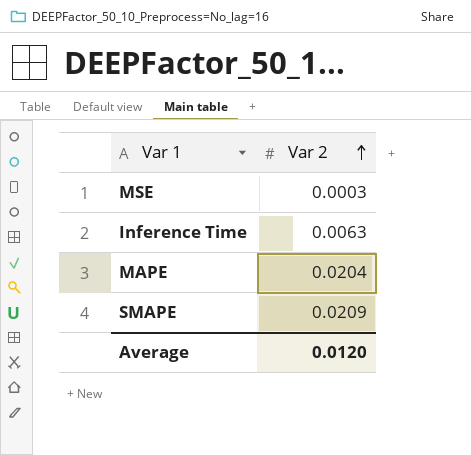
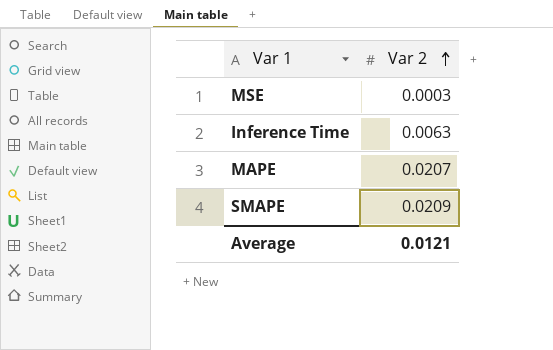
MAPE | Var 2: 0.0204 -> 0.0207
Average | Var 2: 0.0120 -> 0.0121

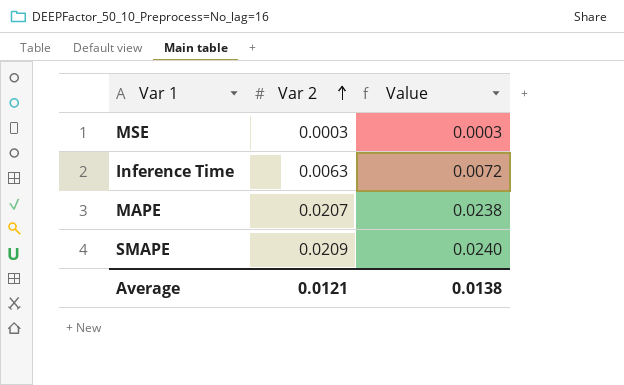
column Value | formula: none -> [Var 2] * 1.15

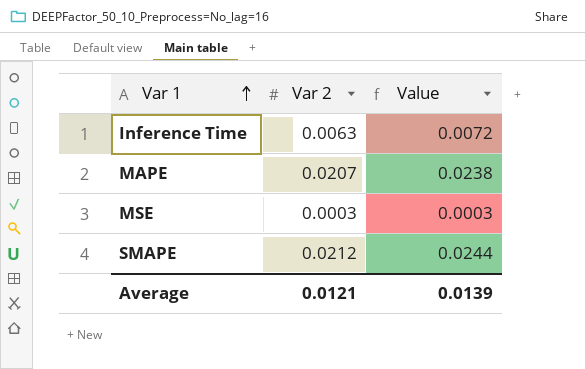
row order: Var 2 ascending -> Var 1 ascending
SMAPE | Var 2: 0.0209 -> 0.0212
SMAPE | Value: 0.0240 -> 0.0244
Average | Value: 0.0138 -> 0.0139

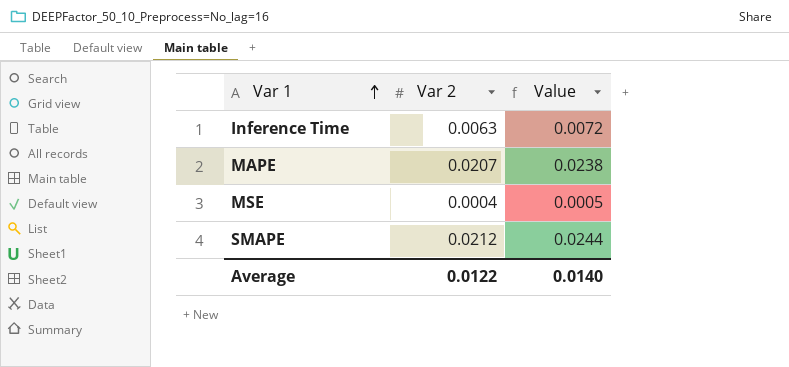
MSE | Var 2: 0.0003 -> 0.0004
MSE | Value: 0.0003 -> 0.0005
Average | Var 2: 0.0121 -> 0.0122
Average | Value: 0.0139 -> 0.0140

